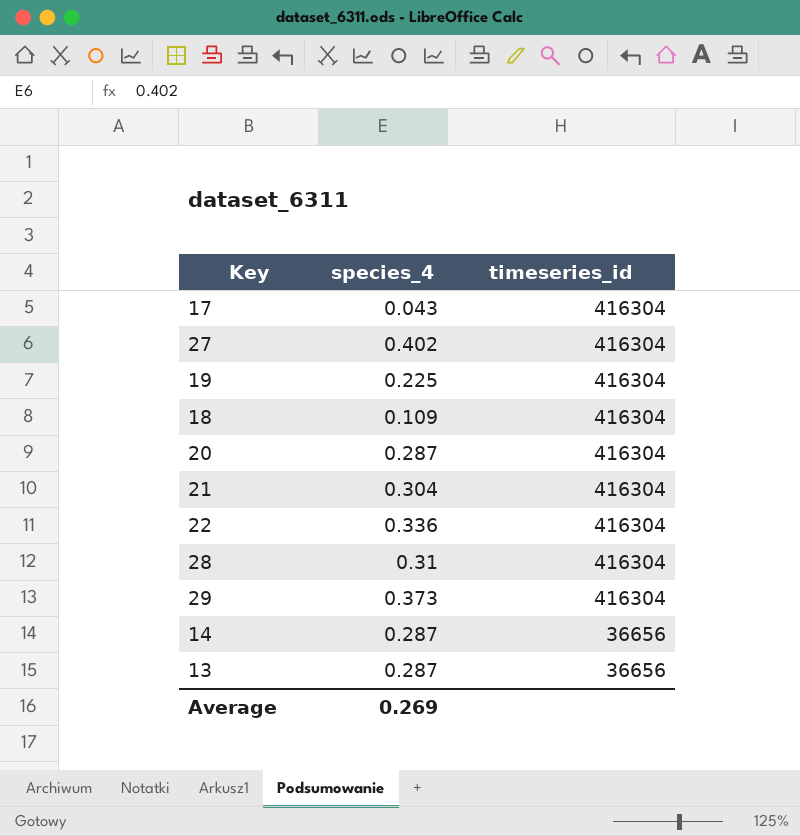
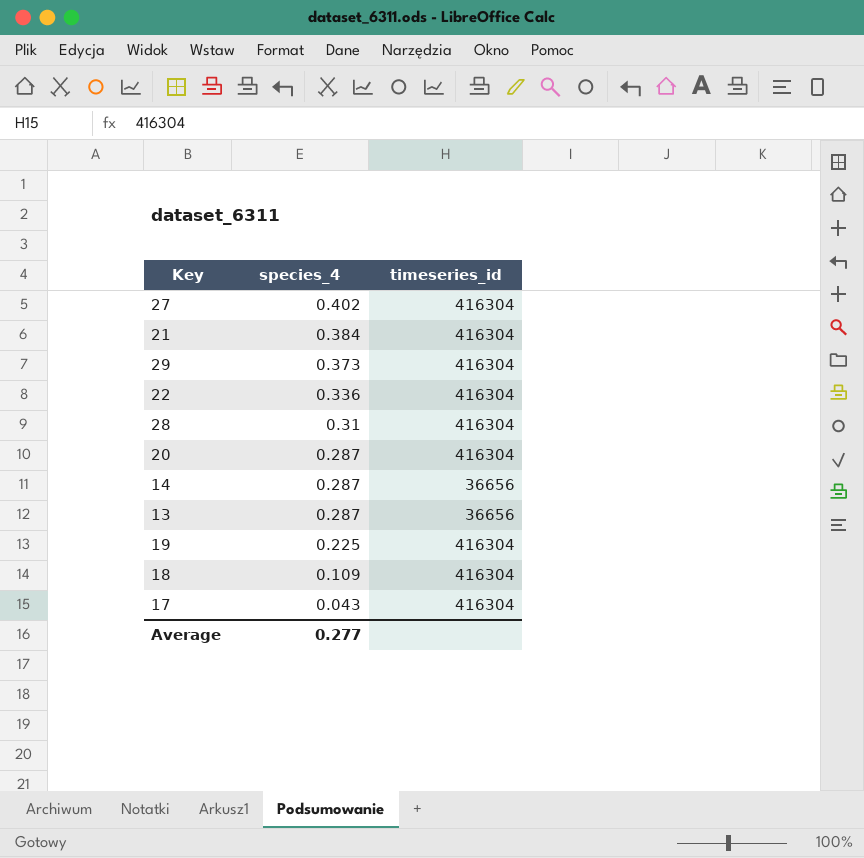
row order: timeseries_id descending -> species_4 descending
21 | species_4: 0.304 -> 0.384
Average | species_4: 0.269 -> 0.277

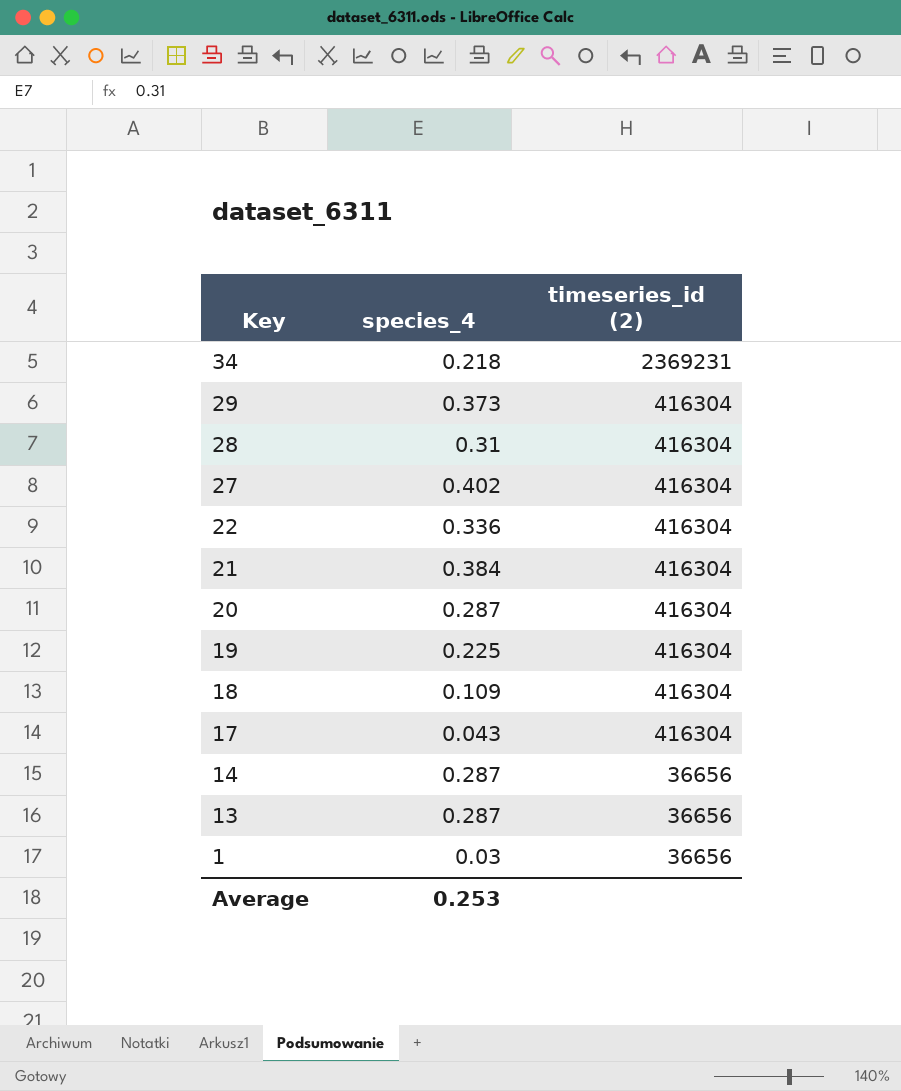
row order: species_4 descending -> Key descending
column name: timeseries_id -> timeseries_id (2)
row 34: none -> 0.218 | 2369231
row 1: none -> 0.03 | 36656
Average | species_4: 0.277 -> 0.253

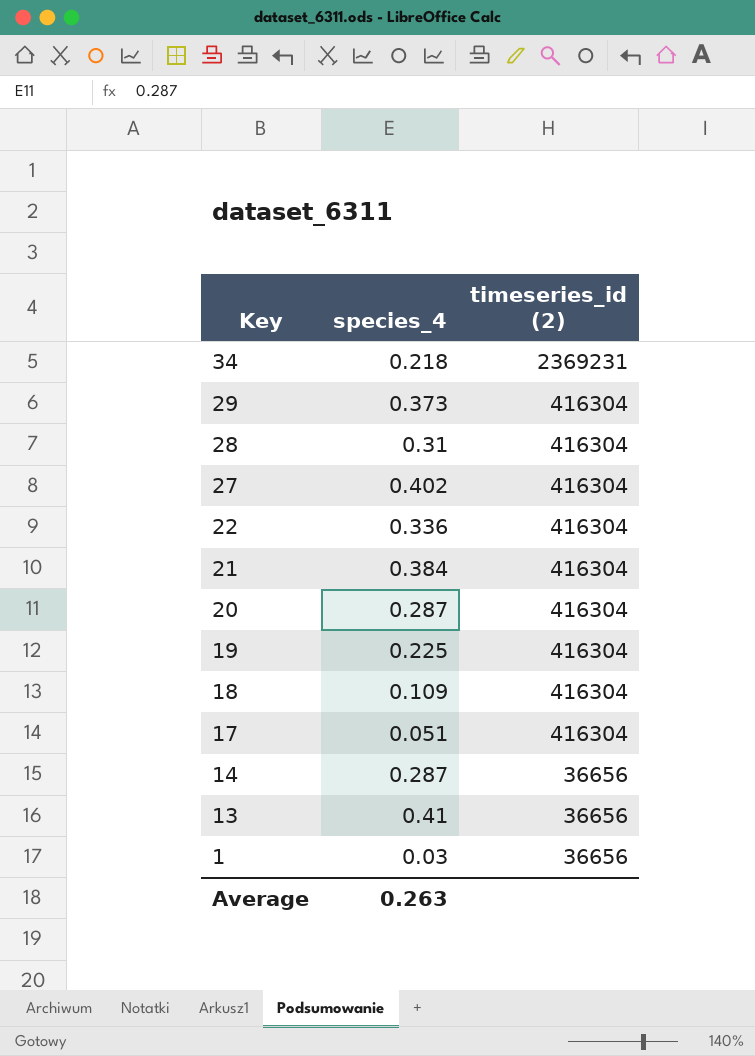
17 | species_4: 0.043 -> 0.051
13 | species_4: 0.287 -> 0.41
Average | species_4: 0.253 -> 0.263

